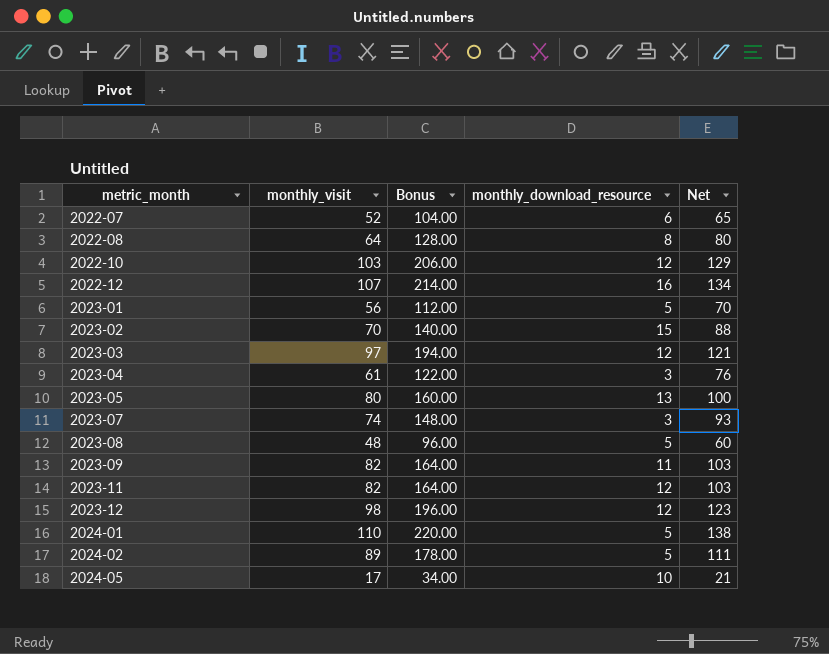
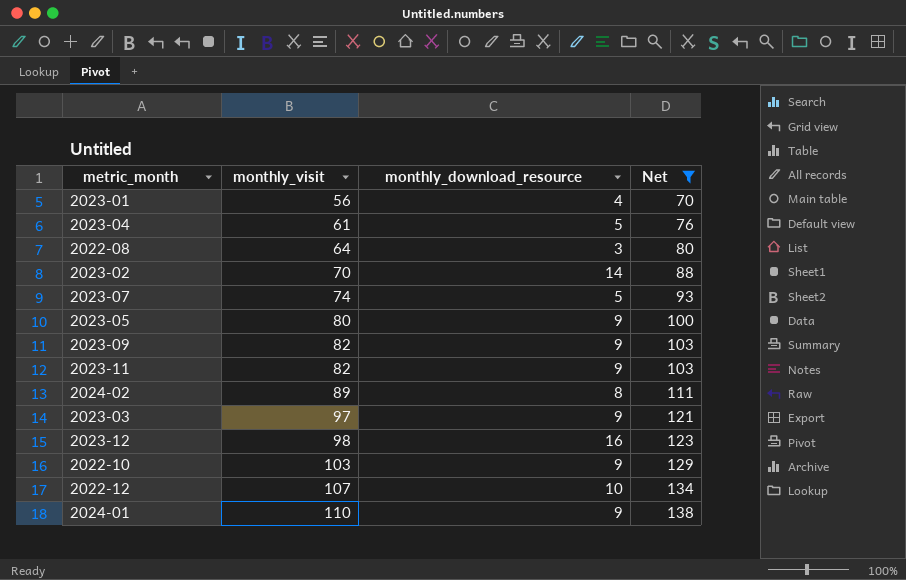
filter: none -> Net >= 70
row order: metric_month ascending -> monthly_visit ascending
column Bonus | formula: [monthly_visit] * 2 -> none
2023-01 | monthly_download_resource: 5 -> 4
2023-04 | monthly_download_resource: 3 -> 5
2022-08 | monthly_download_resource: 8 -> 3
2023-02 | monthly_download_resource: 15 -> 14
2023-07 | monthly_download_resource: 3 -> 5
2023-05 | monthly_download_resource: 13 -> 9
2023-09 | monthly_download_resource: 11 -> 9
2023-11 | monthly_download_resource: 12 -> 9
2024-02 | monthly_download_resource: 5 -> 8
2023-03 | monthly_download_resource: 12 -> 9
2023-12 | monthly_download_resource: 12 -> 16
2022-10 | monthly_download_resource: 12 -> 9
2022-12 | monthly_download_resource: 16 -> 10
2024-01 | monthly_download_resource: 5 -> 9

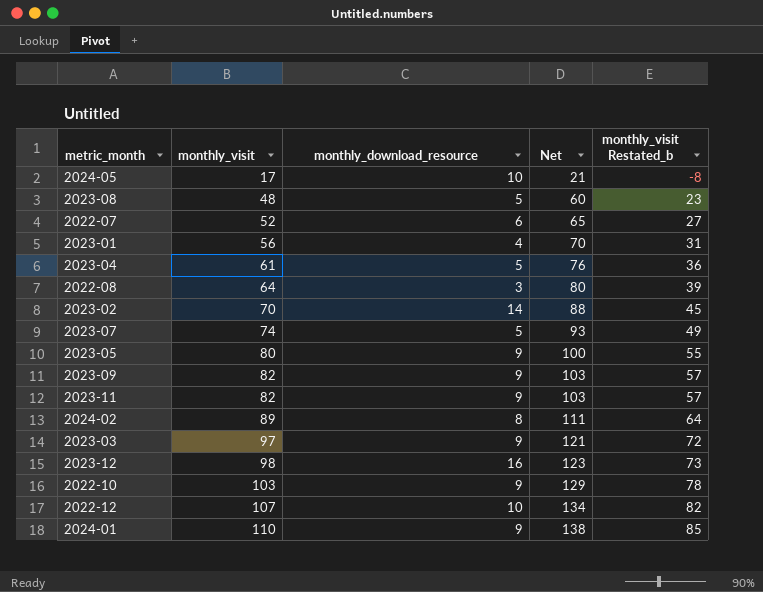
filter: Net >= 70 -> none
column monthly_visit Restated_b | formula: none -> [monthly_visit] - 25

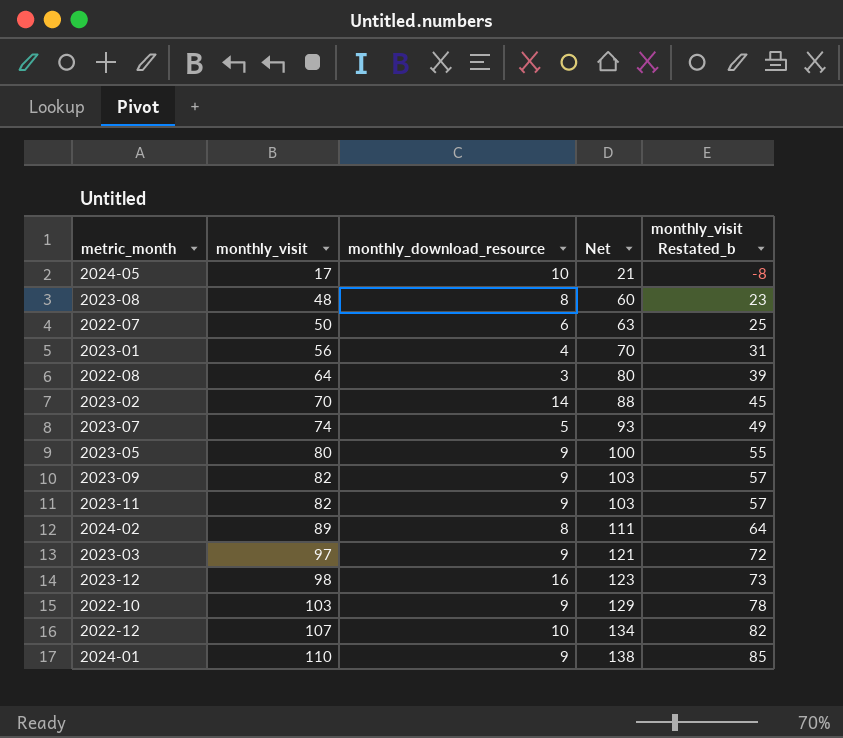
row 2023-04: 61 | 5 | 76 | 36 -> none
2023-08 | monthly_download_resource: 5 -> 8
2022-07 | monthly_visit: 52 -> 50
2022-07 | Net: 65 -> 63
2022-07 | monthly_visit Restated_b: 27 -> 25

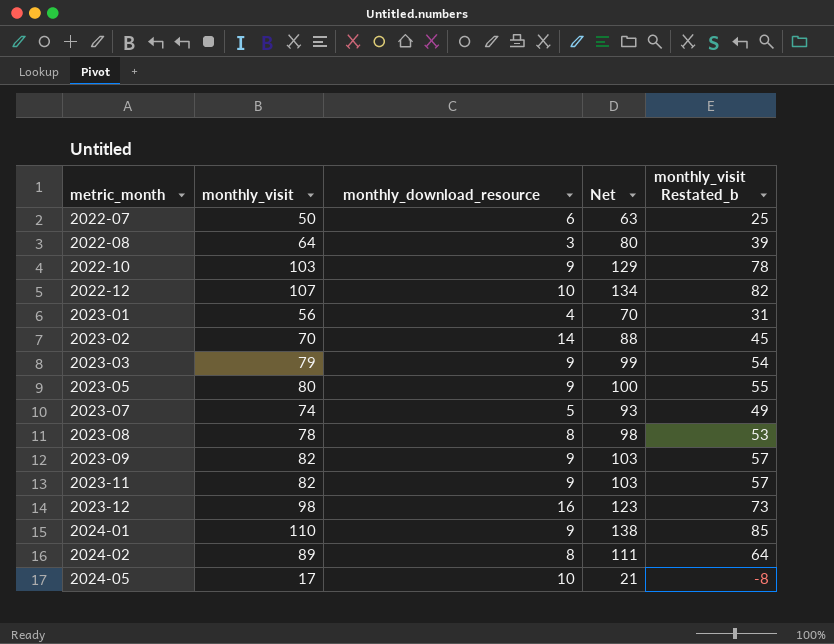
row order: monthly_visit ascending -> metric_month ascending
2023-03 | monthly_visit: 97 -> 79
2023-03 | Net: 121 -> 99
2023-03 | monthly_visit Restated_b: 72 -> 54
2023-08 | monthly_visit: 48 -> 78
2023-08 | Net: 60 -> 98
2023-08 | monthly_visit Restated_b: 23 -> 53

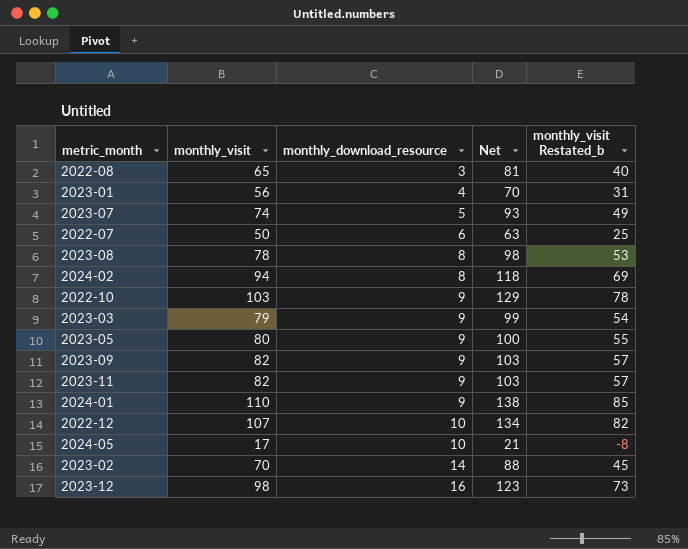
row order: metric_month ascending -> monthly_download_resource ascending
2022-08 | monthly_visit: 64 -> 65
2022-08 | Net: 80 -> 81
2022-08 | monthly_visit Restated_b: 39 -> 40
2024-02 | monthly_visit: 89 -> 94
2024-02 | Net: 111 -> 118
2024-02 | monthly_visit Restated_b: 64 -> 69

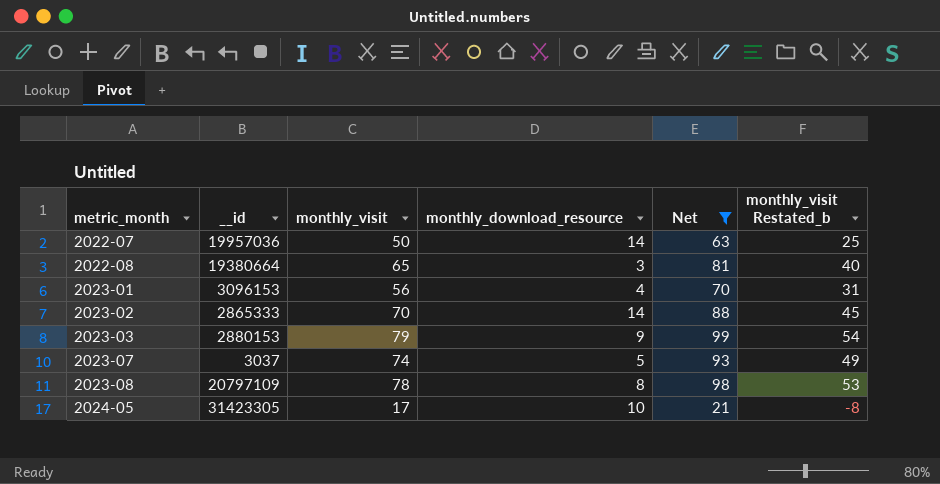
filter: none -> Net <= 99
row order: monthly_download_resource ascending -> metric_month ascending
column __id | position: none -> 2
2022-07 | monthly_download_resource: 6 -> 14

